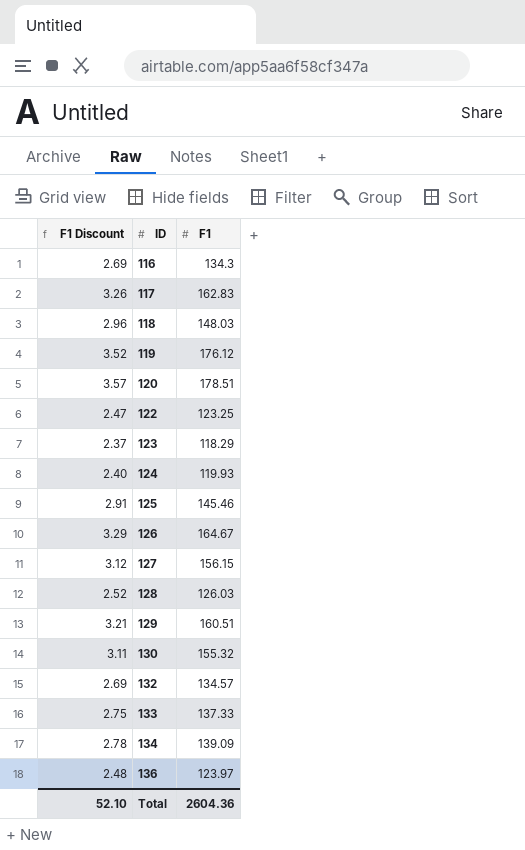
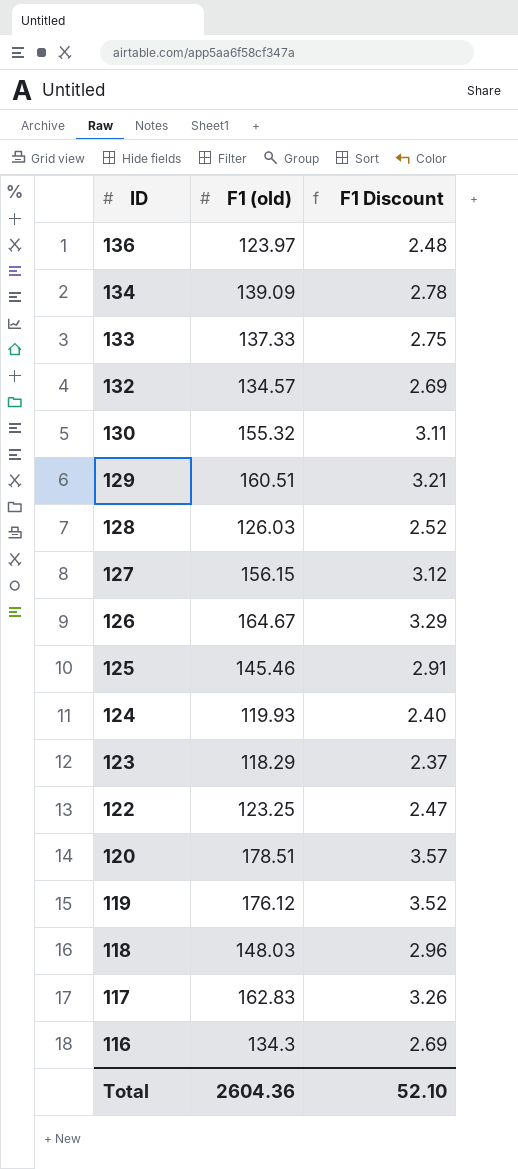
row order: ID ascending -> ID descending
column name: F1 -> F1 (old)
column F1 Discount | position: 1 -> 3

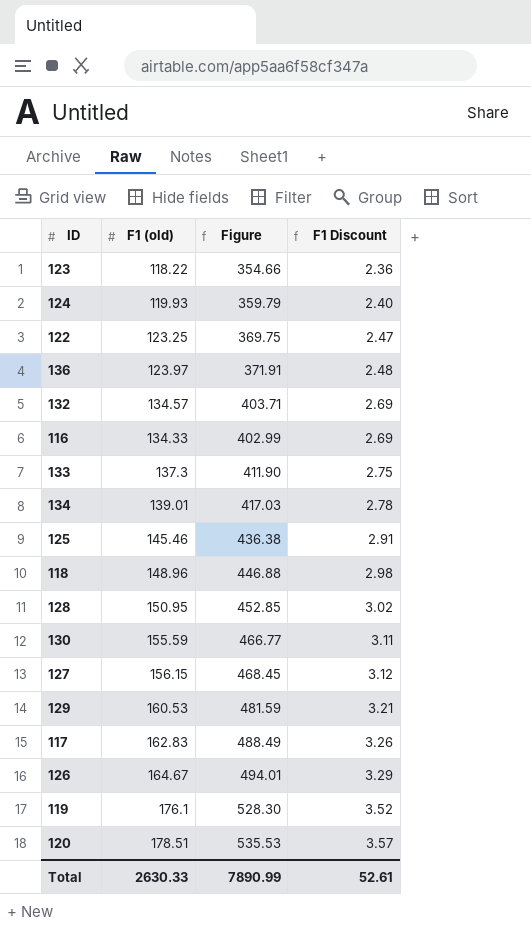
row order: ID descending -> F1 Discount ascending
column Figure | formula: none -> [F1 (old)] * 3
123 | F1 (old): 118.29 -> 118.22
123 | F1 Discount: 2.37 -> 2.36
116 | F1 (old): 134.3 -> 134.33
133 | F1 (old): 137.33 -> 137.3
134 | F1 (old): 139.09 -> 139.01
118 | F1 (old): 148.03 -> 148.96
118 | F1 Discount: 2.96 -> 2.98
128 | F1 (old): 126.03 -> 150.95
128 | F1 Discount: 2.52 -> 3.02
130 | F1 (old): 155.32 -> 155.59
129 | F1 (old): 160.51 -> 160.53
119 | F1 (old): 176.12 -> 176.1
Total | F1 (old): 2604.36 -> 2630.33
Total | F1 Discount: 52.10 -> 52.61

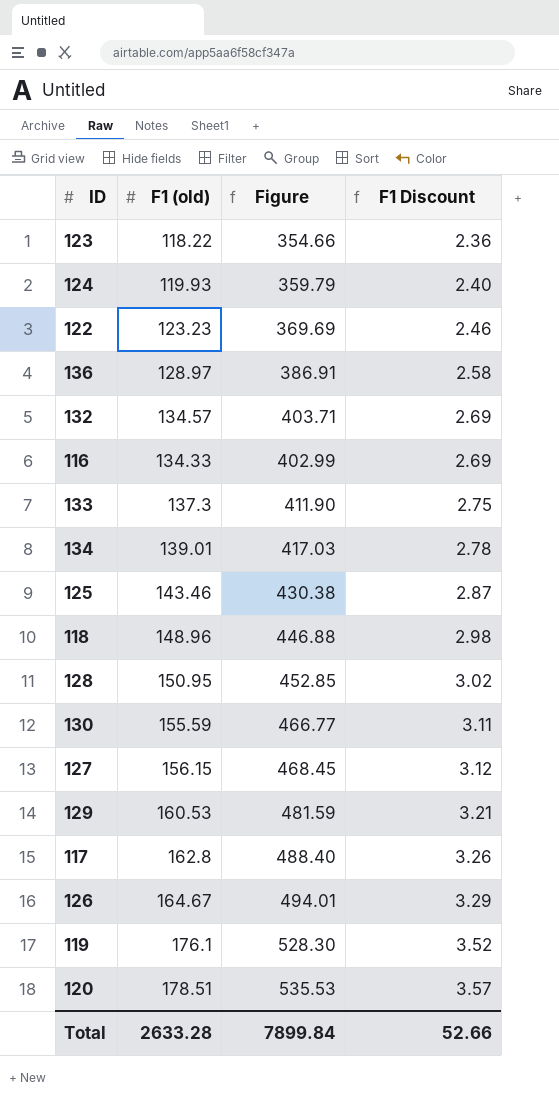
122 | F1 (old): 123.25 -> 123.23
122 | Figure: 369.75 -> 369.69
122 | F1 Discount: 2.47 -> 2.46
136 | F1 (old): 123.97 -> 128.97
136 | Figure: 371.91 -> 386.91
136 | F1 Discount: 2.48 -> 2.58
125 | F1 (old): 145.46 -> 143.46
125 | Figure: 436.38 -> 430.38
125 | F1 Discount: 2.91 -> 2.87
117 | F1 (old): 162.83 -> 162.8
117 | Figure: 488.49 -> 488.40
Total | F1 (old): 2630.33 -> 2633.28
Total | Figure: 7890.99 -> 7899.84
Total | F1 Discount: 52.61 -> 52.66

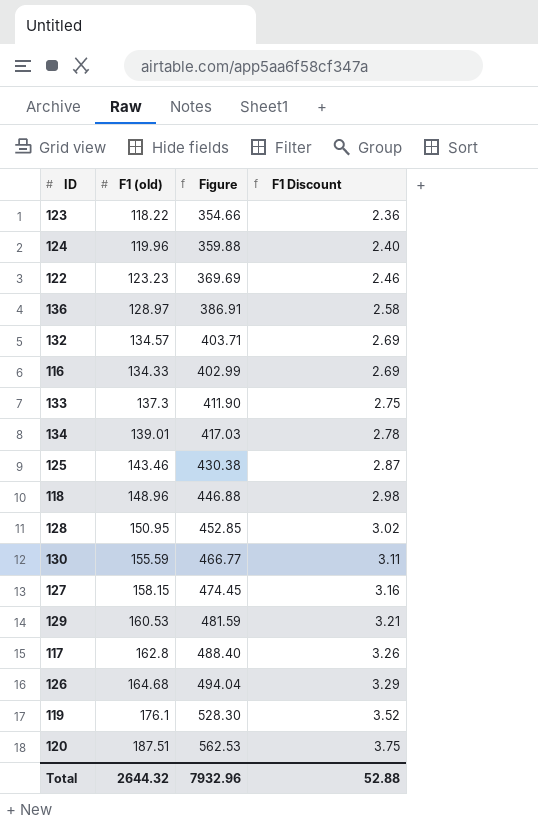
124 | F1 (old): 119.93 -> 119.96
124 | Figure: 359.79 -> 359.88
127 | F1 (old): 156.15 -> 158.15
127 | Figure: 468.45 -> 474.45
127 | F1 Discount: 3.12 -> 3.16
126 | F1 (old): 164.67 -> 164.68
126 | Figure: 494.01 -> 494.04
120 | F1 (old): 178.51 -> 187.51
120 | Figure: 535.53 -> 562.53
120 | F1 Discount: 3.57 -> 3.75
Total | F1 (old): 2633.28 -> 2644.32
Total | Figure: 7899.84 -> 7932.96
Total | F1 Discount: 52.66 -> 52.88

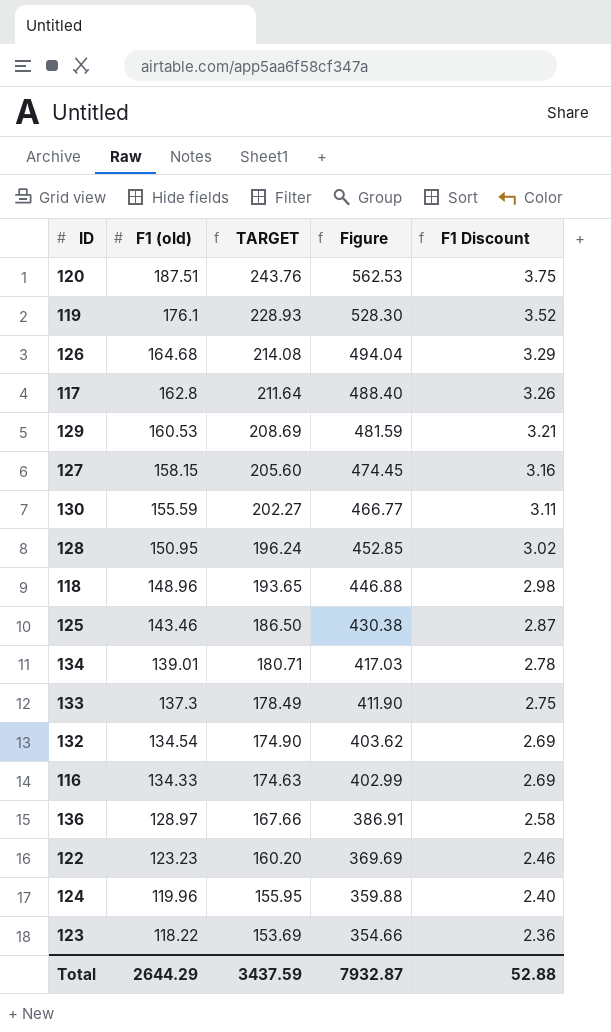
row order: F1 Discount ascending -> F1 (old) descending
column TARGET | formula: none -> [F1 (old)] * 1.3
132 | F1 (old): 134.57 -> 134.54
132 | Figure: 403.71 -> 403.62
Total | F1 (old): 2644.32 -> 2644.29
Total | Figure: 7932.96 -> 7932.87

